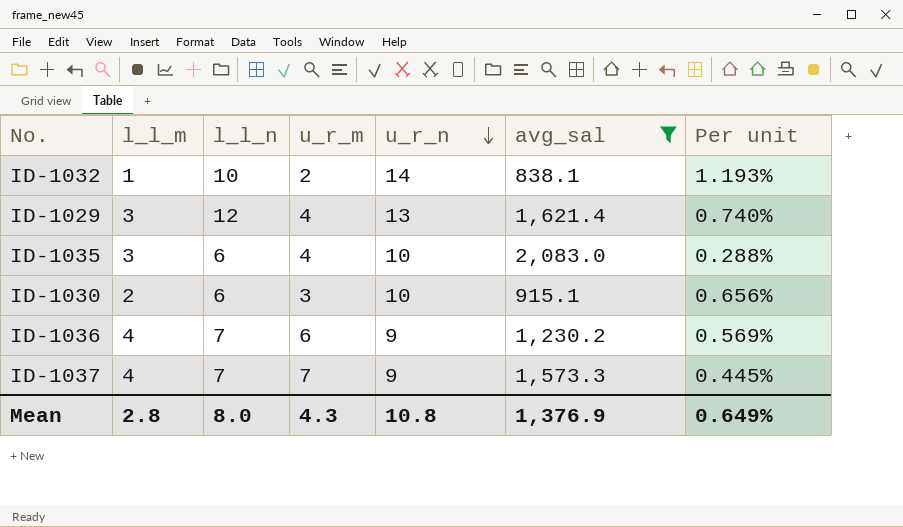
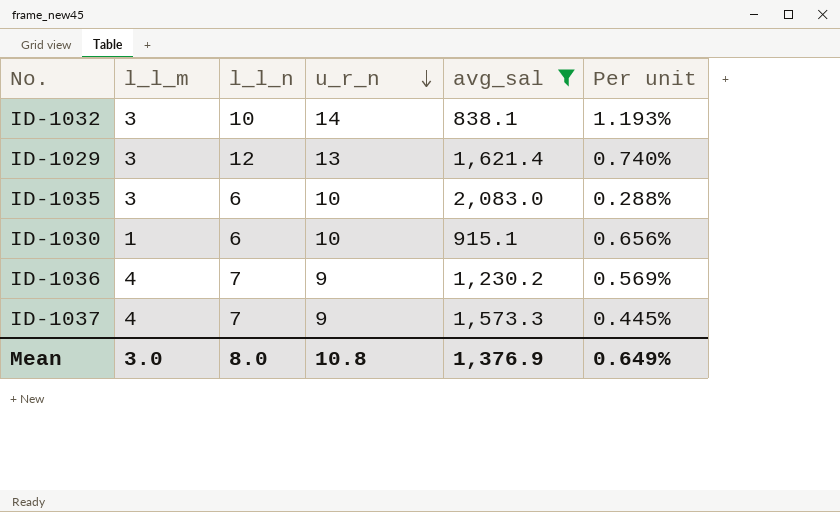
column u_r_m | position: 4 -> none
ID-1032 | l_l_m: 1 -> 3
ID-1030 | l_l_m: 2 -> 1
Mean | l_l_m: 2.8 -> 3.0

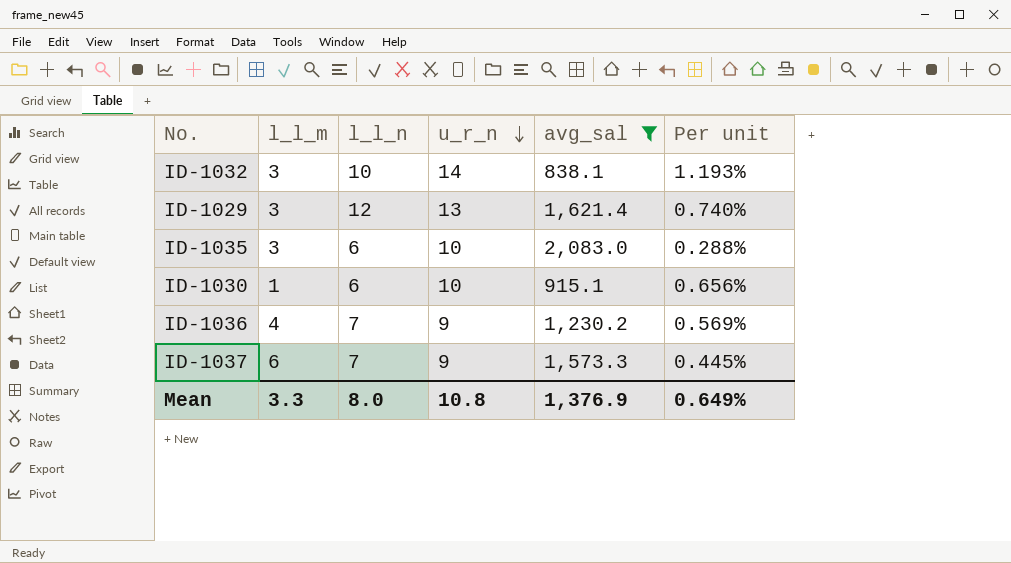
ID-1037 | l_l_m: 4 -> 6
Mean | l_l_m: 3.0 -> 3.3

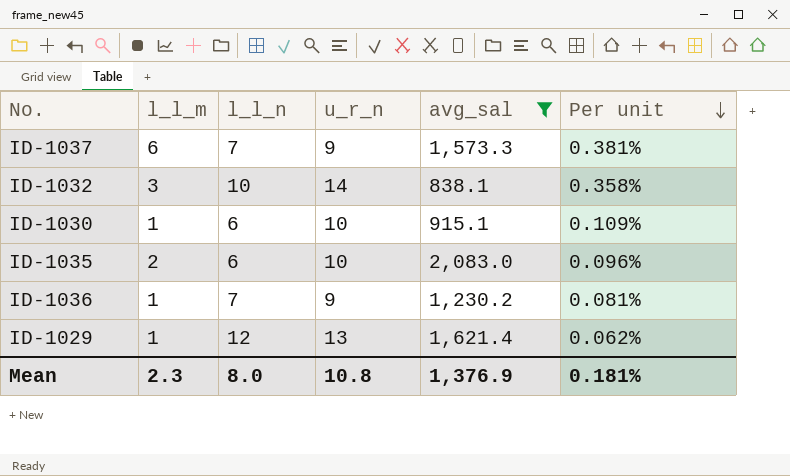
row order: u_r_n descending -> Per unit descending
column Per unit | formula: [l_l_n] / [avg_sal] -> [l_l_m] / [avg_sal]
ID-1035 | l_l_m: 3 -> 2
ID-1036 | l_l_m: 4 -> 1
ID-1029 | l_l_m: 3 -> 1
Mean | l_l_m: 3.3 -> 2.3
Mean | Per unit: 0.649% -> 0.181%

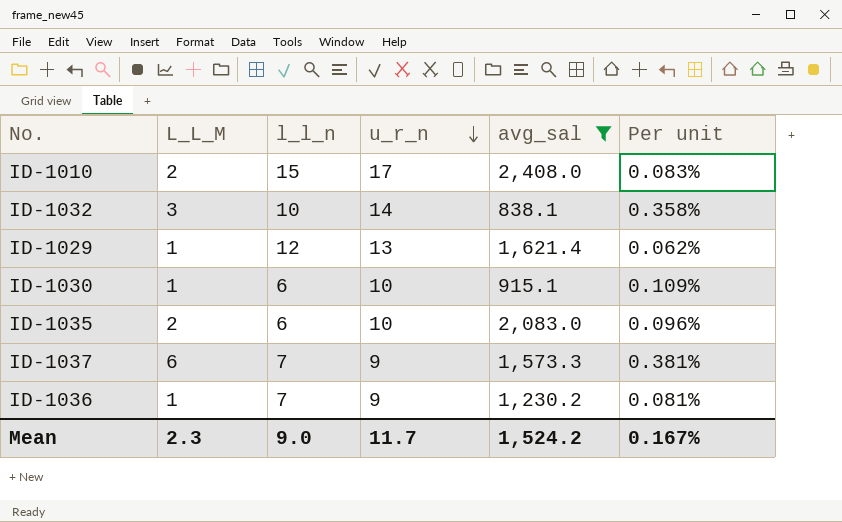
row order: Per unit descending -> u_r_n descending
column name: l_l_m -> L_L_M
row ID-1010: none -> 2 | 15 | 17 | 2,408.0 | 0.083%
Mean | l_l_n: 8.0 -> 9.0
Mean | u_r_n: 10.8 -> 11.7
Mean | avg_sal: 1,376.9 -> 1,524.2
Mean | Per unit: 0.181% -> 0.167%

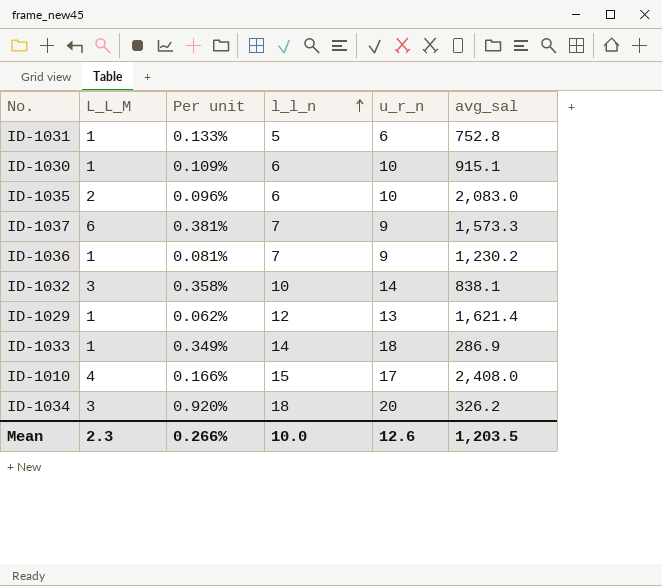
filter: avg_sal >= 838.1 -> none
row order: u_r_n descending -> l_l_n ascending
column Per unit | position: 6 -> 3
ID-1010 | L_L_M: 2 -> 4
ID-1010 | Per unit: 0.083% -> 0.166%
Mean | Per unit: 0.167% -> 0.266%
Mean | l_l_n: 9.0 -> 10.0
Mean | u_r_n: 11.7 -> 12.6
Mean | avg_sal: 1,524.2 -> 1,203.5

